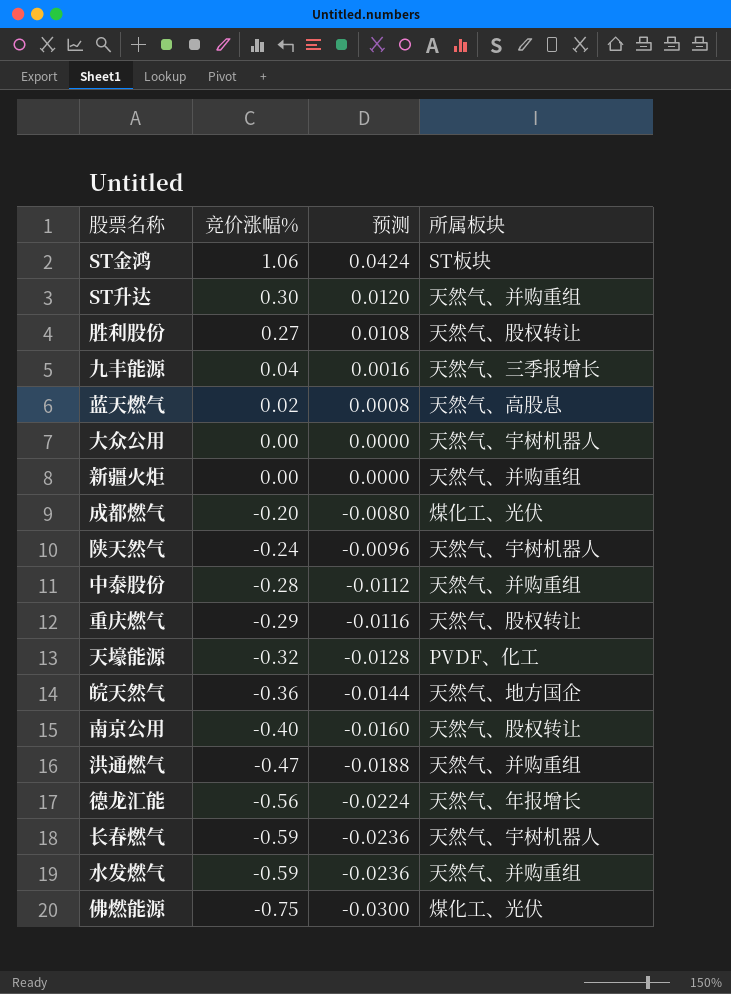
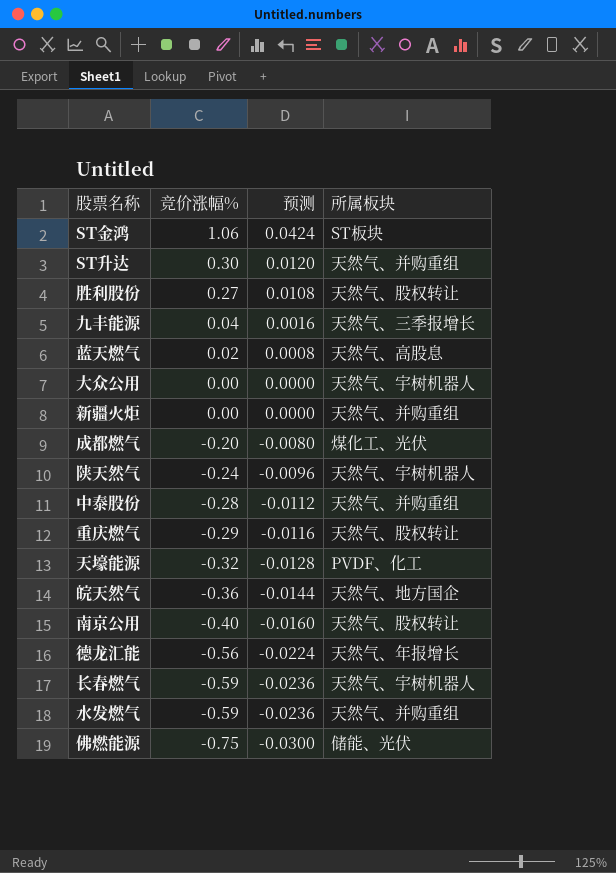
row 洪通燃气: -0.47 | -0.0188 | 天然气、并购重组 -> none
佛燃能源 | 所属板块: 煤化工、光伏 -> 储能、光伏

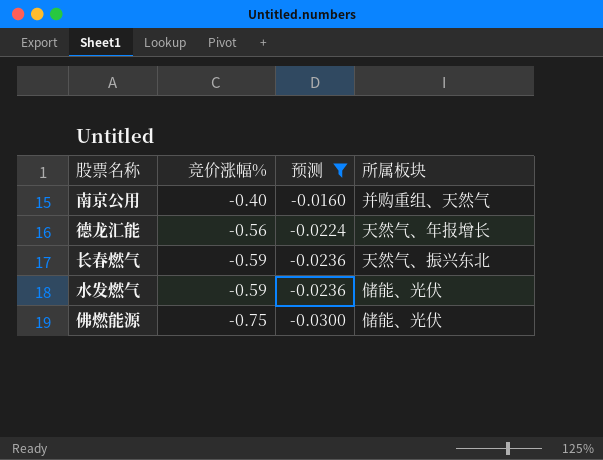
filter: none -> 预测 <= -0.0160
南京公用 | 所属板块: 天然气、股权转让 -> 并购重组、天然气
长春燃气 | 所属板块: 天然气、宇树机器人 -> 天然气、振兴东北
水发燃气 | 所属板块: 天然气、并购重组 -> 储能、光伏

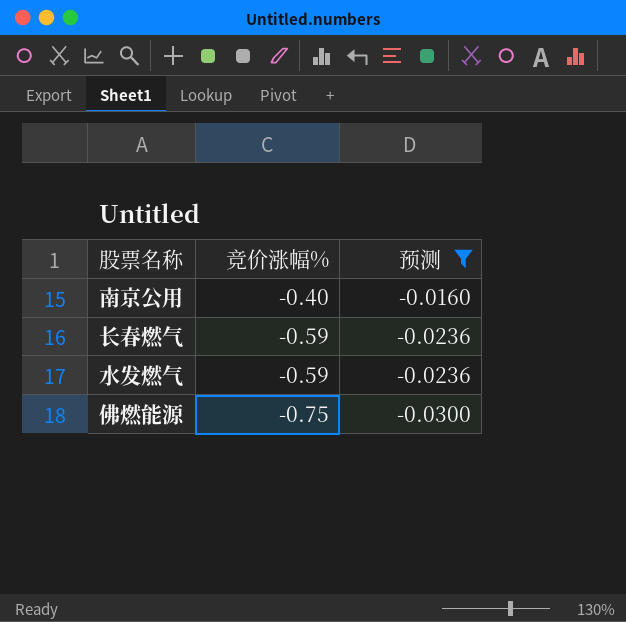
column 所属板块 | position: 4 -> none
row 德龙汇能: -0.56 | -0.0224 | 天然气、年报增长 -> none

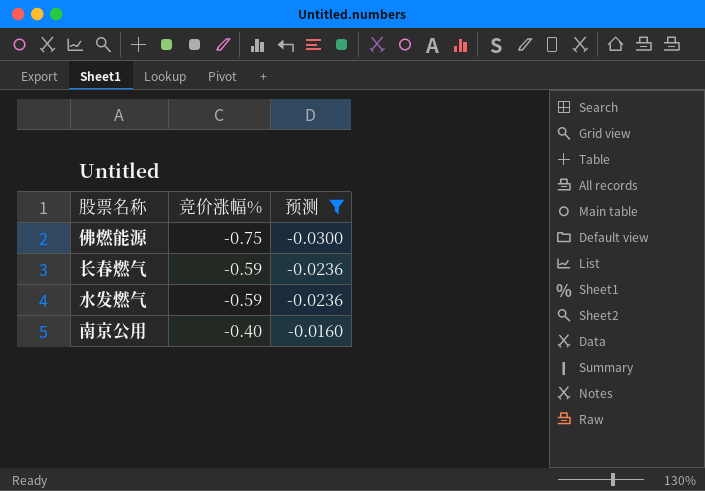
row order: 竞价涨幅% descending -> 竞价涨幅% ascending

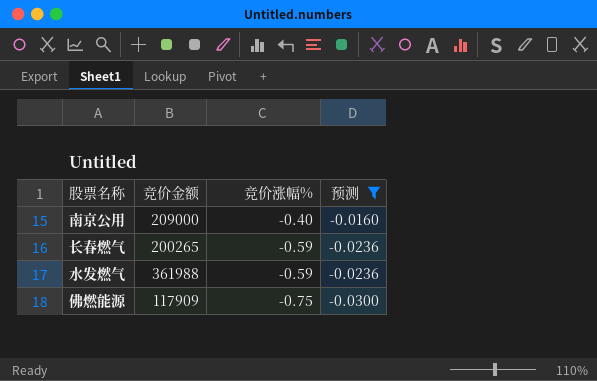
row order: 竞价涨幅% ascending -> 竞价涨幅% descending
column 竞价金额 | position: none -> 2

